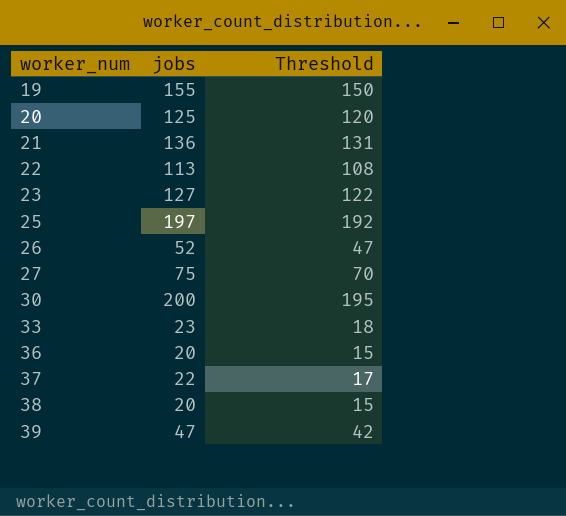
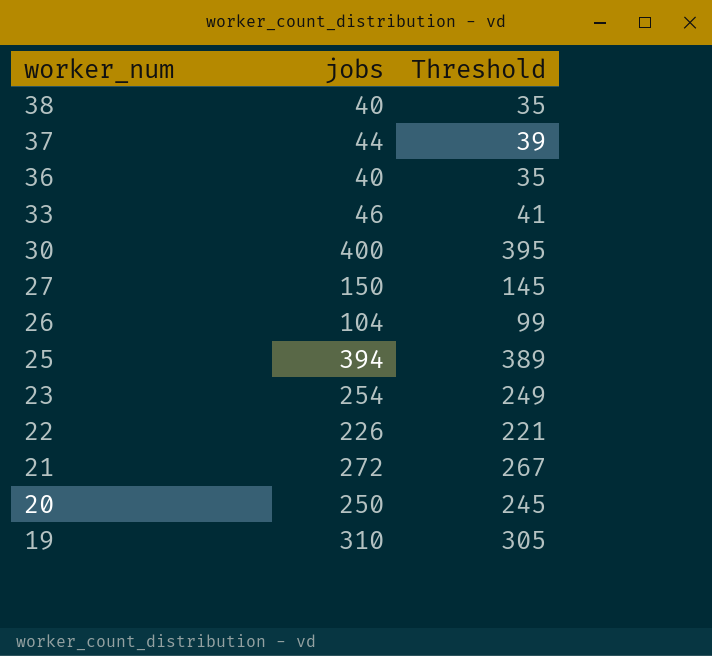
row order: worker_num ascending -> worker_num descending
row 39: 47 | 42 -> none
38 | jobs: 20 -> 40
38 | Threshold: 15 -> 35
37 | jobs: 22 -> 44
37 | Threshold: 17 -> 39
36 | jobs: 20 -> 40
36 | Threshold: 15 -> 35
33 | jobs: 23 -> 46
33 | Threshold: 18 -> 41
30 | jobs: 200 -> 400
30 | Threshold: 195 -> 395
27 | jobs: 75 -> 150
27 | Threshold: 70 -> 145
26 | jobs: 52 -> 104
26 | Threshold: 47 -> 99
25 | jobs: 197 -> 394
25 | Threshold: 192 -> 389
23 | jobs: 127 -> 254
23 | Threshold: 122 -> 249
22 | jobs: 113 -> 226
22 | Threshold: 108 -> 221
21 | jobs: 136 -> 272
21 | Threshold: 131 -> 267
20 | jobs: 125 -> 250
20 | Threshold: 120 -> 245
19 | jobs: 155 -> 310
19 | Threshold: 150 -> 305

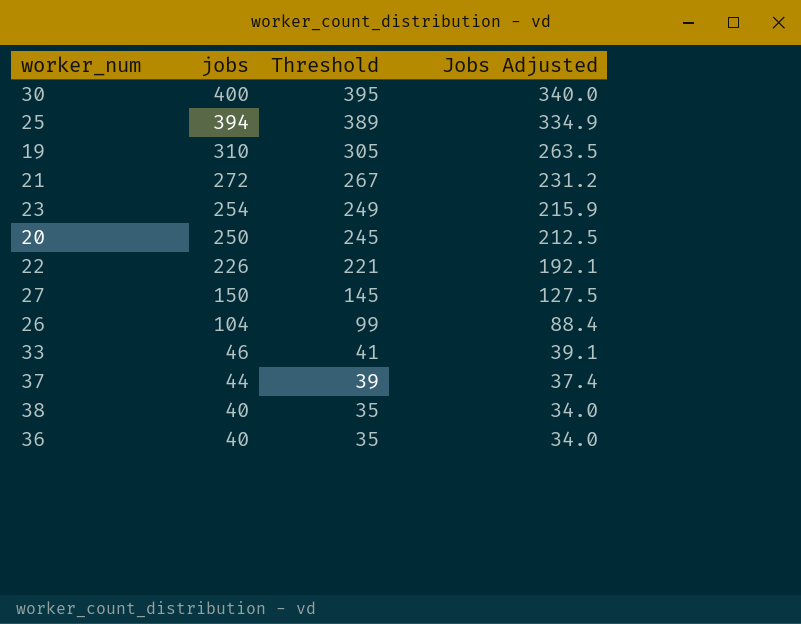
row order: worker_num descending -> jobs descending
column Jobs Adjusted | formula: none -> [jobs] * 0.85

